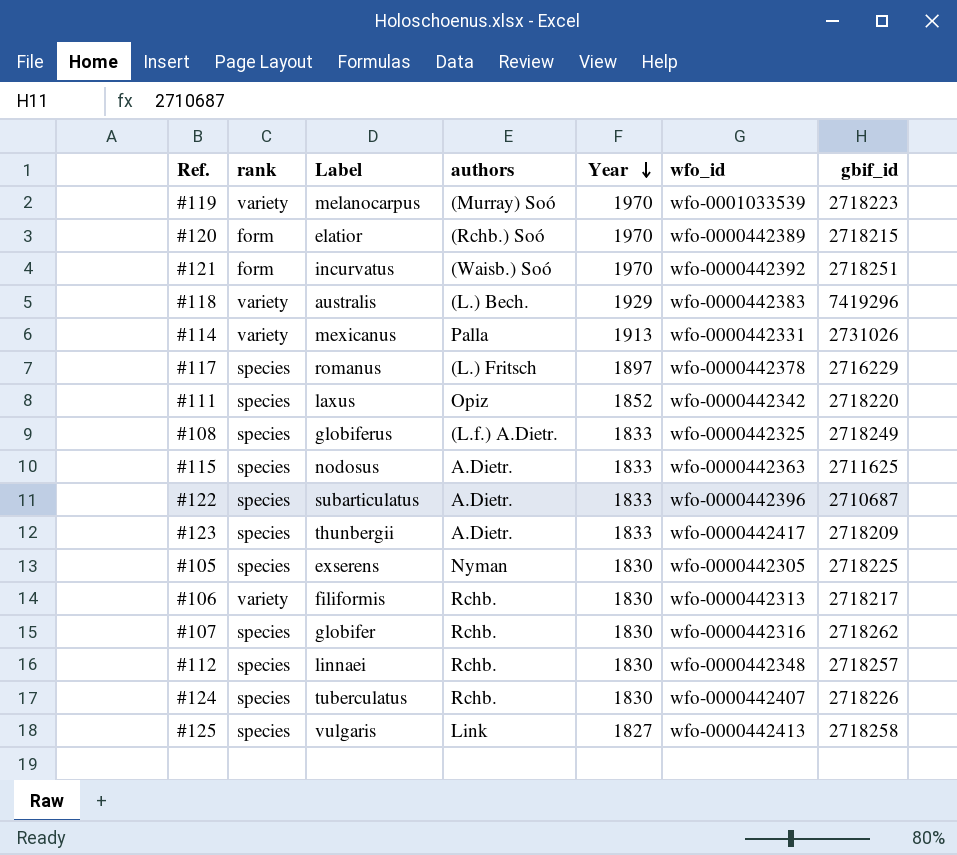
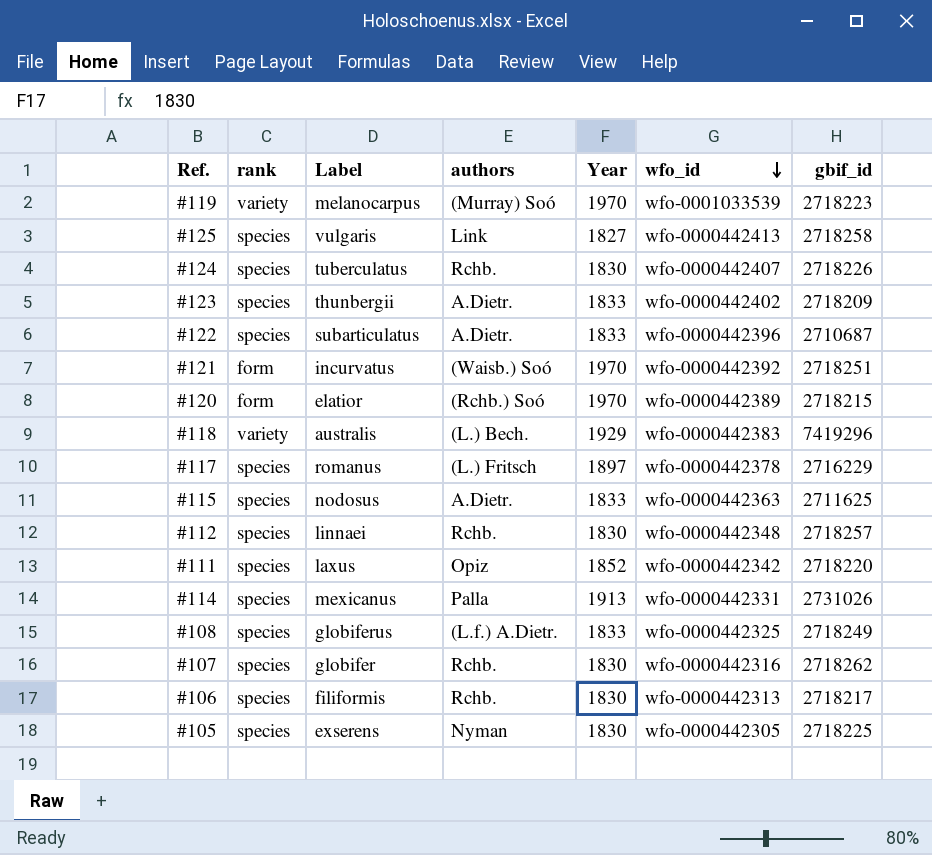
row order: Year descending -> wfo_id descending
#123 | wfo_id: wfo-0000442417 -> wfo-0000442402
#114 | rank: variety -> species
#106 | rank: variety -> species

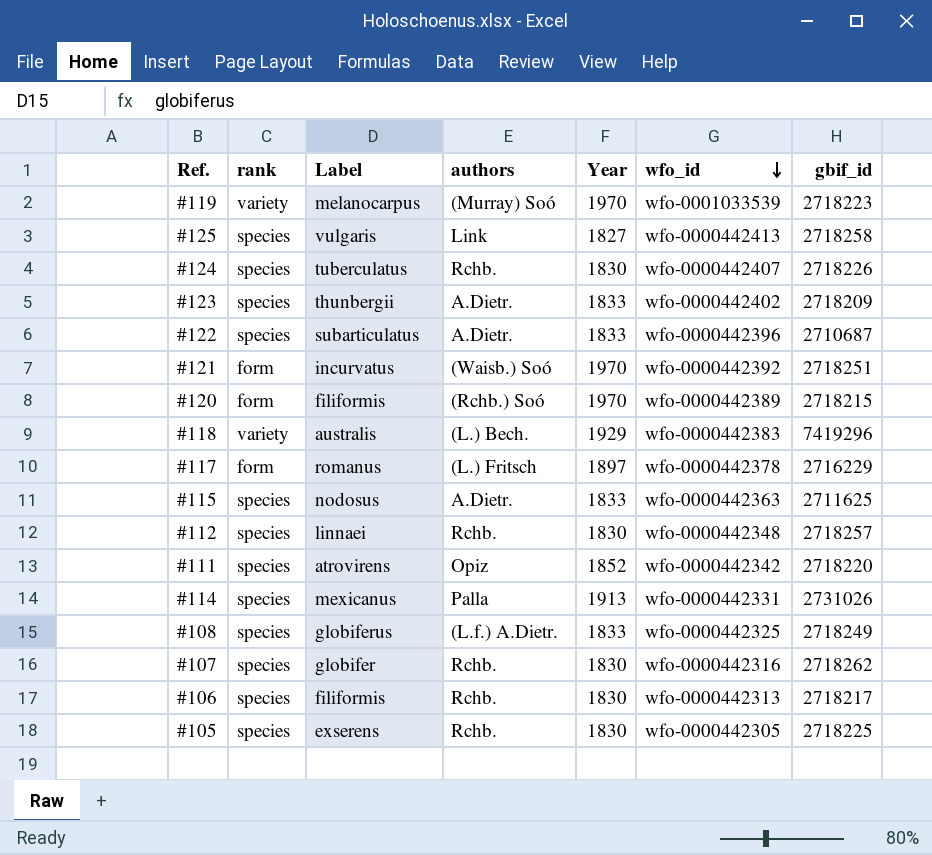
#120 | Label: elatior -> filiformis
#117 | rank: species -> form
#111 | Label: laxus -> atrovirens
#105 | authors: Nyman -> Rchb.

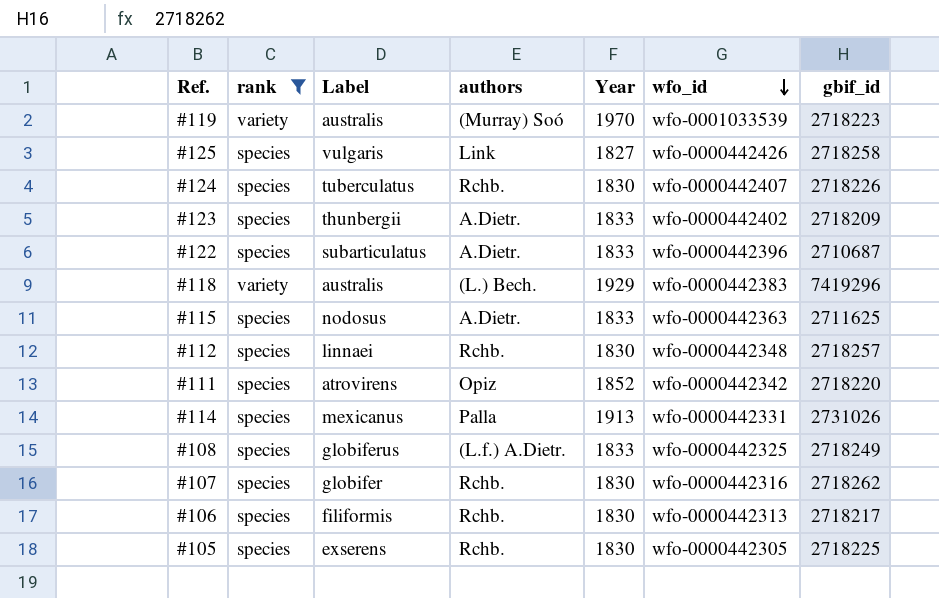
filter: none -> rank != form
#119 | Label: melanocarpus -> australis
#125 | wfo_id: wfo-0000442413 -> wfo-0000442426

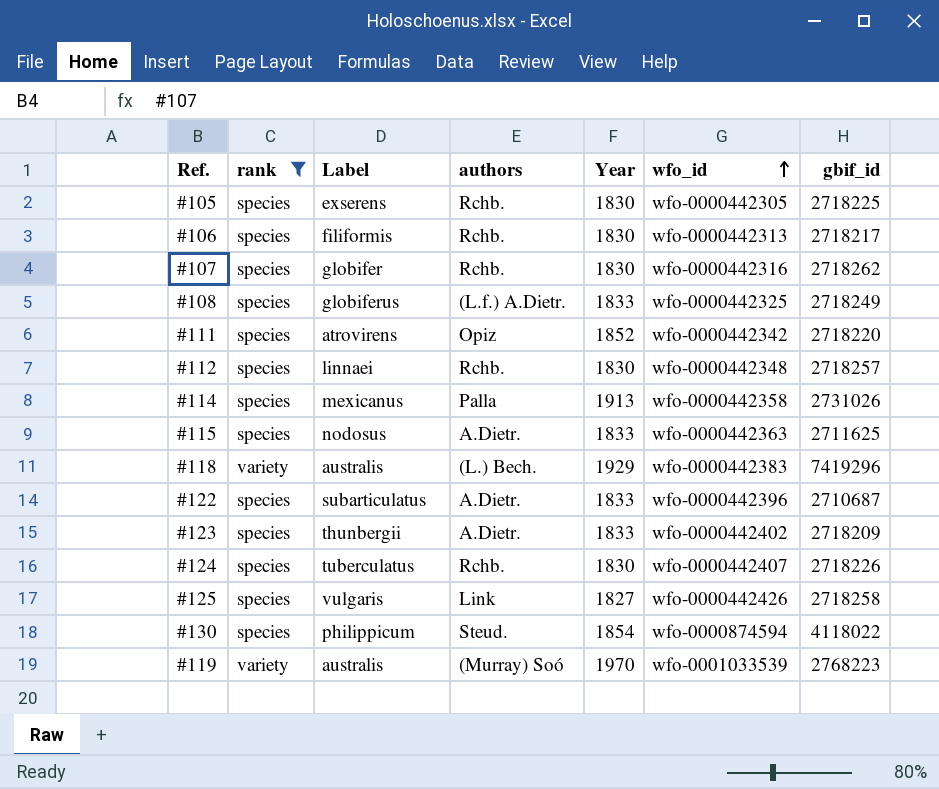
row order: wfo_id descending -> wfo_id ascending
#114 | wfo_id: wfo-0000442331 -> wfo-0000442358
row #130: none -> species | philippicum | Steud. | 1854 | wfo-0000874594 | 4118022
#119 | gbif_id: 2718223 -> 2768223

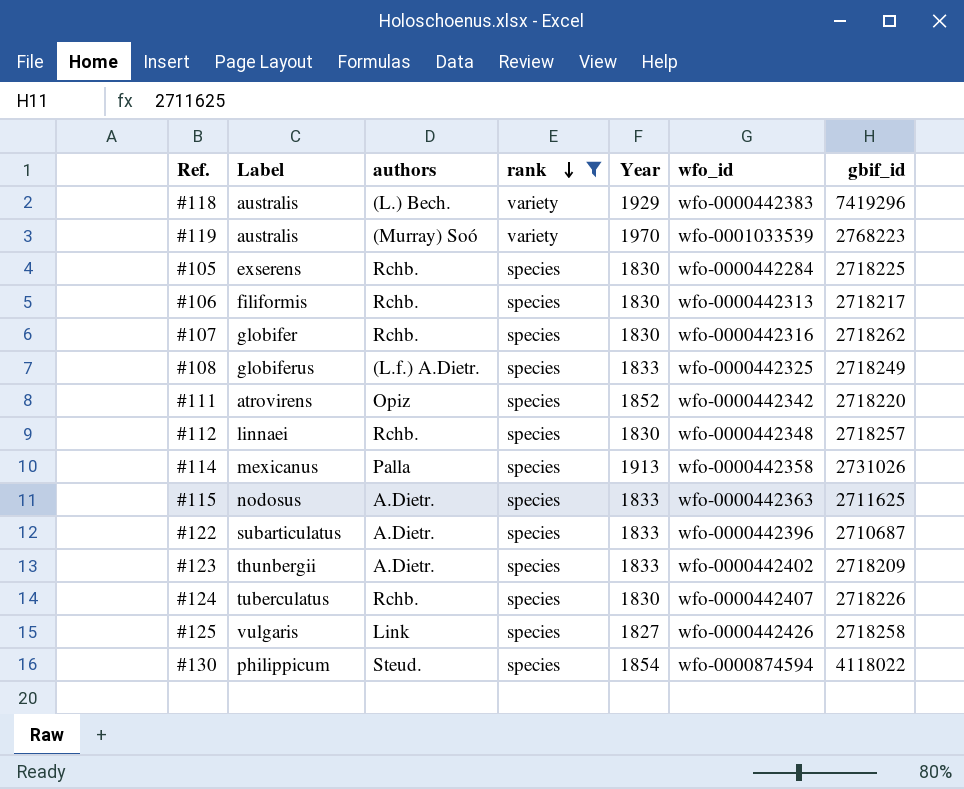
row order: wfo_id ascending -> rank descending
column rank | position: 2 -> 4
#105 | wfo_id: wfo-0000442305 -> wfo-0000442284

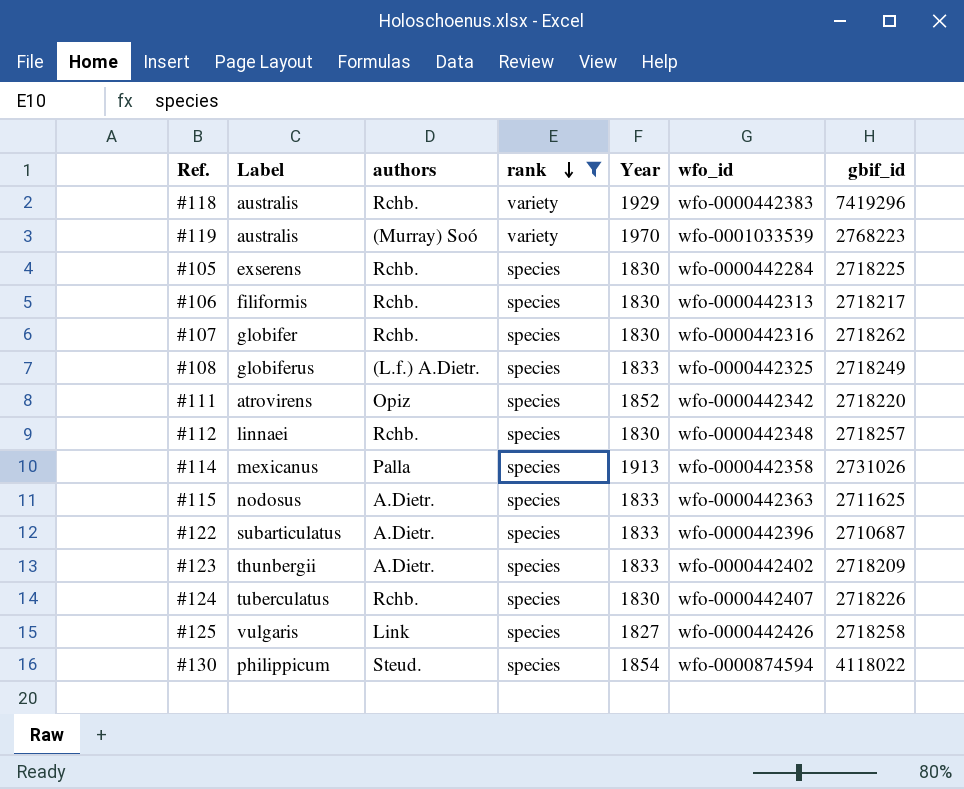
#118 | authors: (L.) Bech. -> Rchb.

